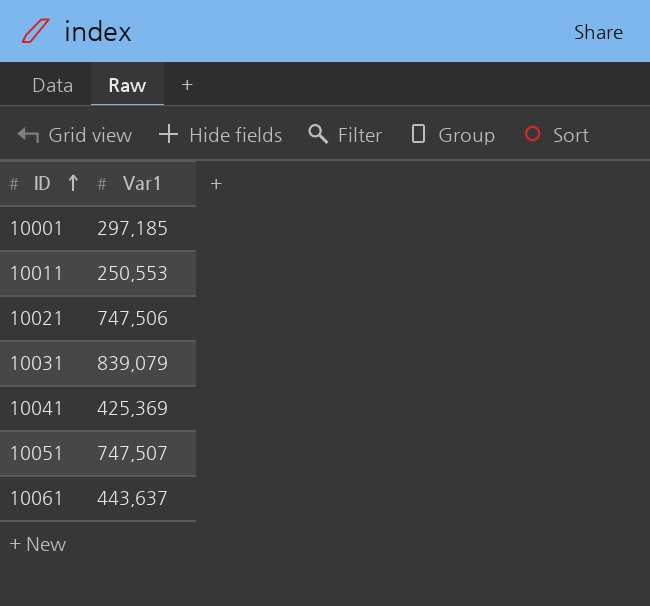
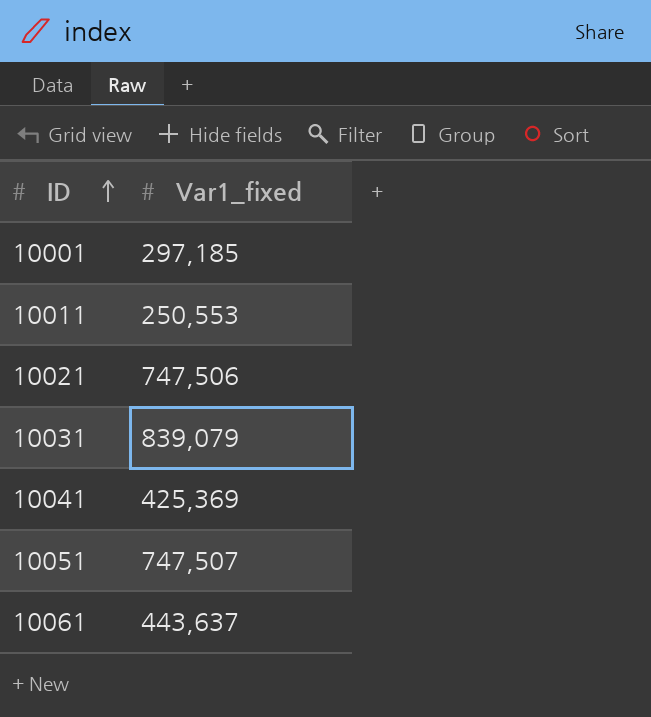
column name: Var1 -> Var1_fixed

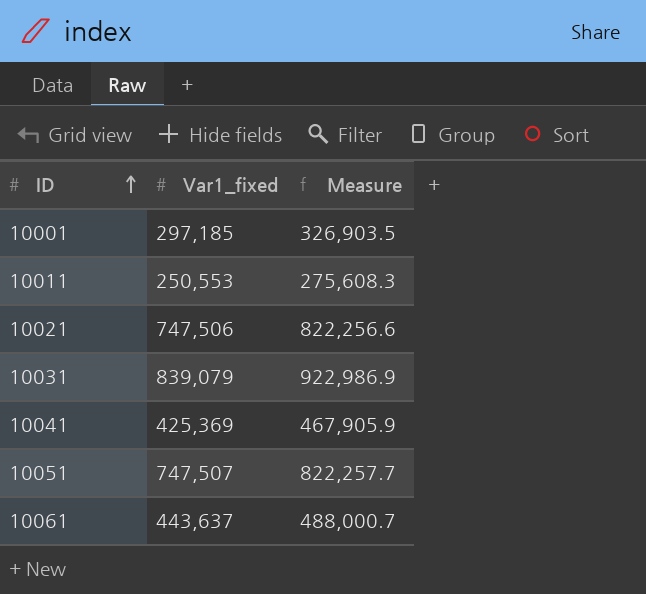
column Measure | formula: none -> [Var1_fixed] * 1.1

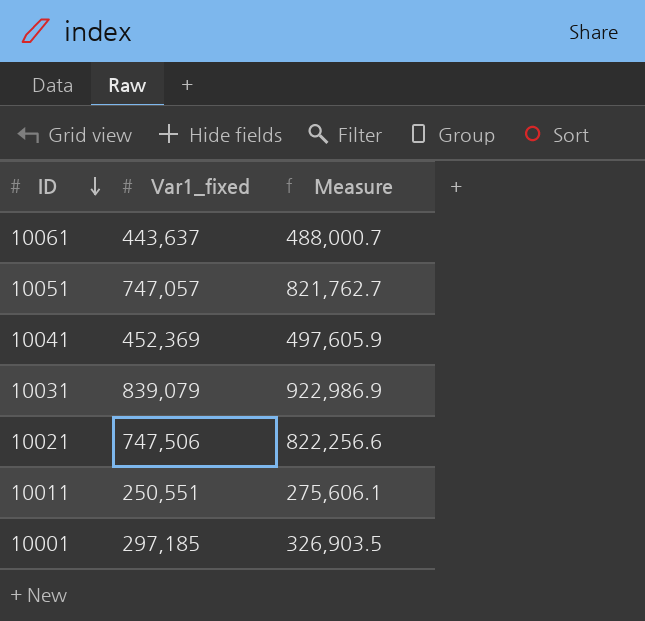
row order: ID ascending -> ID descending
10051 | Var1_fixed: 747,507 -> 747,057
10051 | Measure: 822,257.7 -> 821,762.7
10041 | Var1_fixed: 425,369 -> 452,369
10041 | Measure: 467,905.9 -> 497,605.9
10011 | Var1_fixed: 250,553 -> 250,551
10011 | Measure: 275,608.3 -> 275,606.1

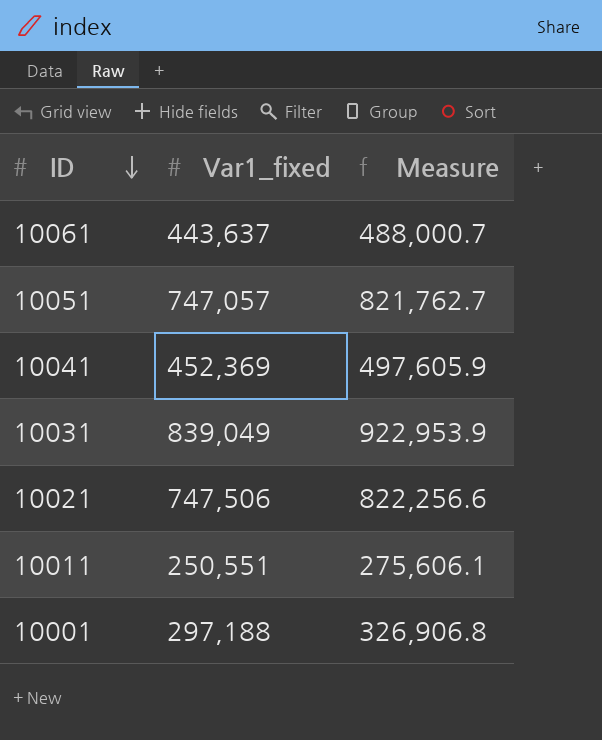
10031 | Var1_fixed: 839,079 -> 839,049
10031 | Measure: 922,986.9 -> 922,953.9
10001 | Var1_fixed: 297,185 -> 297,188
10001 | Measure: 326,903.5 -> 326,906.8

